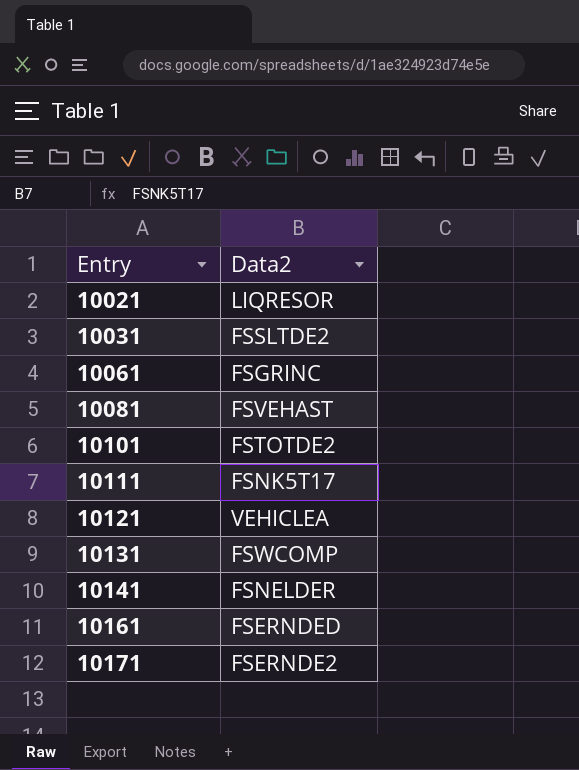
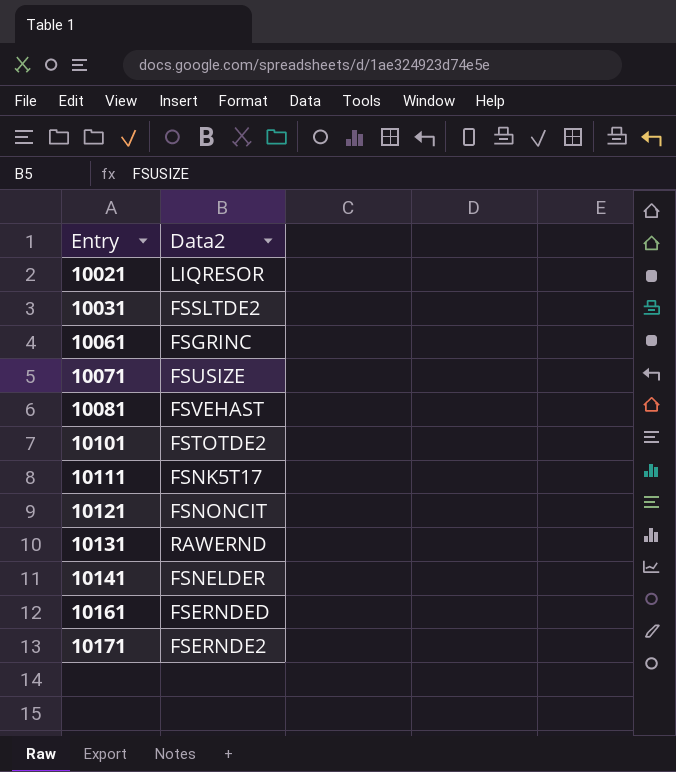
row 10071: none -> FSUSIZE
10121 | Data2: VEHICLEA -> FSNONCIT
10131 | Data2: FSWCOMP -> RAWERND

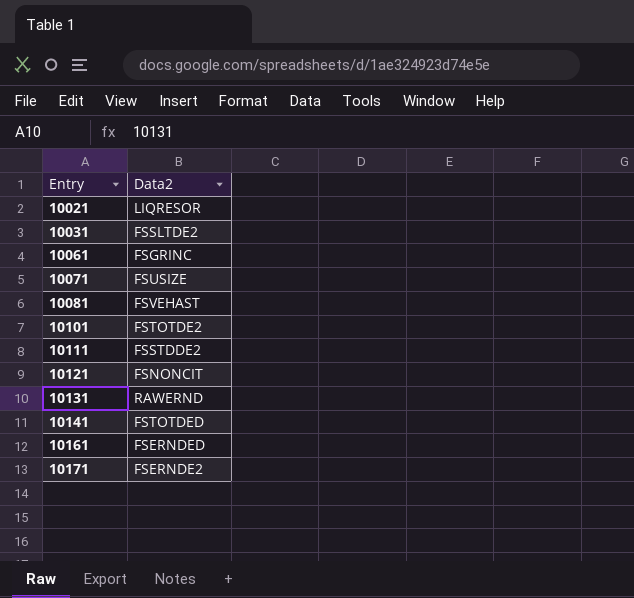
10111 | Data2: FSNK5T17 -> FSSTDDE2
10141 | Data2: FSNELDER -> FSTOTDED

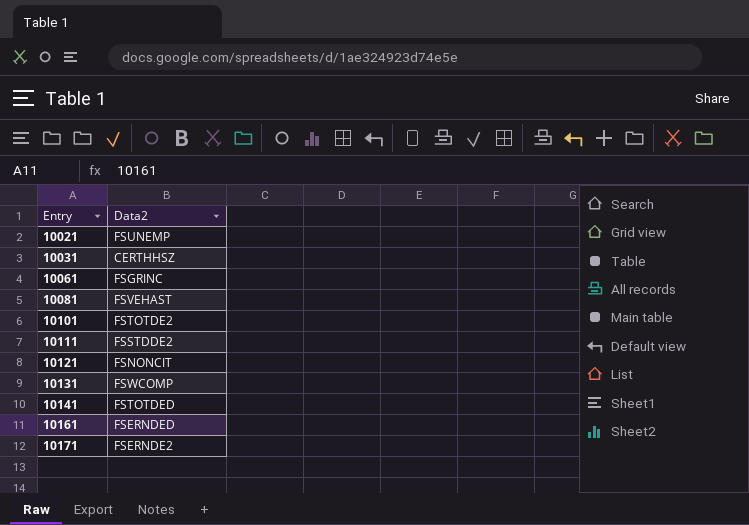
row 10071: FSUSIZE -> none
10021 | Data2: LIQRESOR -> FSUNEMP
10031 | Data2: FSSLTDE2 -> CERTHHSZ
10131 | Data2: RAWERND -> FSWCOMP

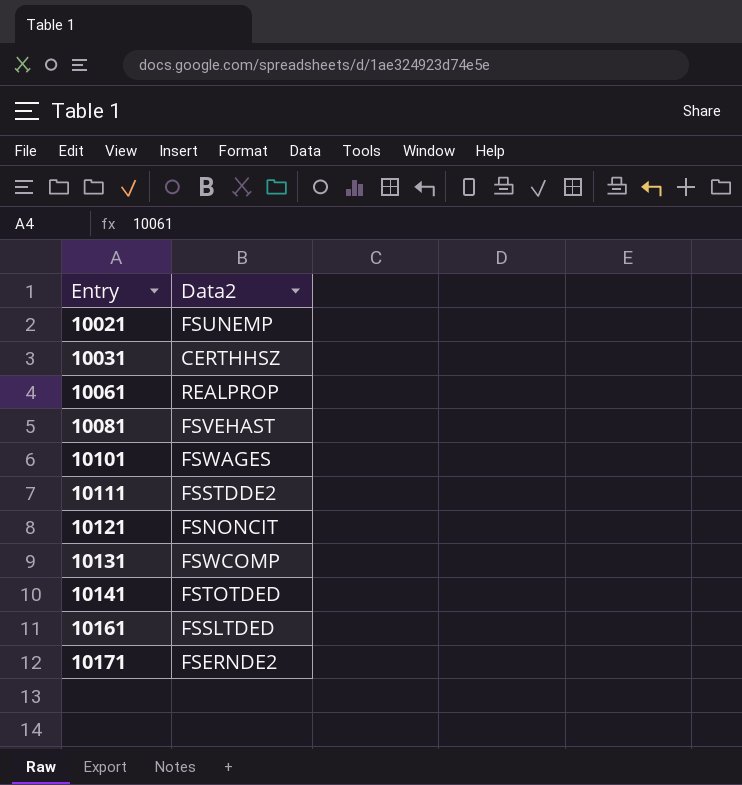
10061 | Data2: FSGRINC -> REALPROP
10101 | Data2: FSTOTDE2 -> FSWAGES
10161 | Data2: FSERNDED -> FSSLTDED

